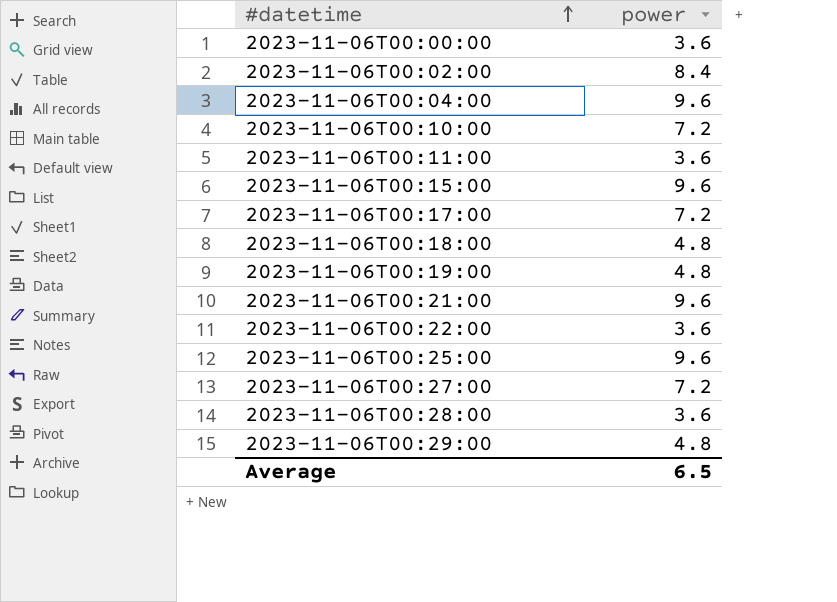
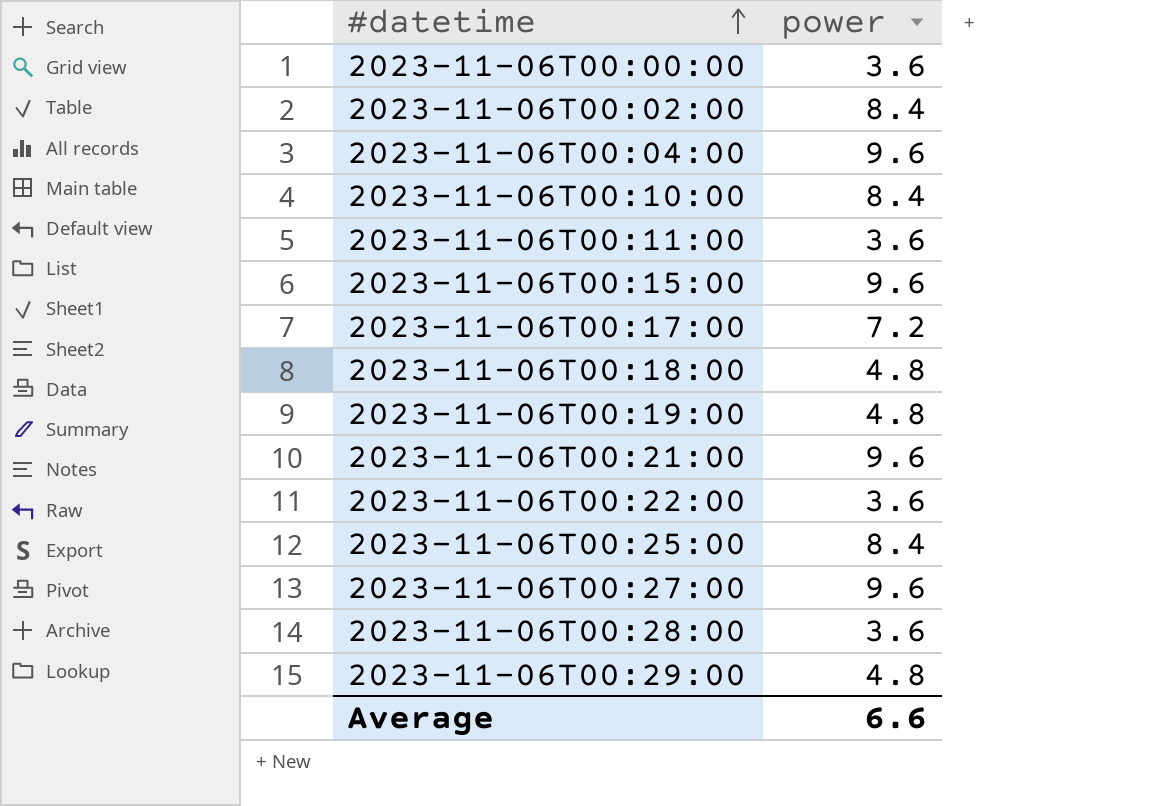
2023-11-06T00:10:00 | power: 7.2 -> 8.4
2023-11-06T00:25:00 | power: 9.6 -> 8.4
2023-11-06T00:27:00 | power: 7.2 -> 9.6
Average | power: 6.5 -> 6.6

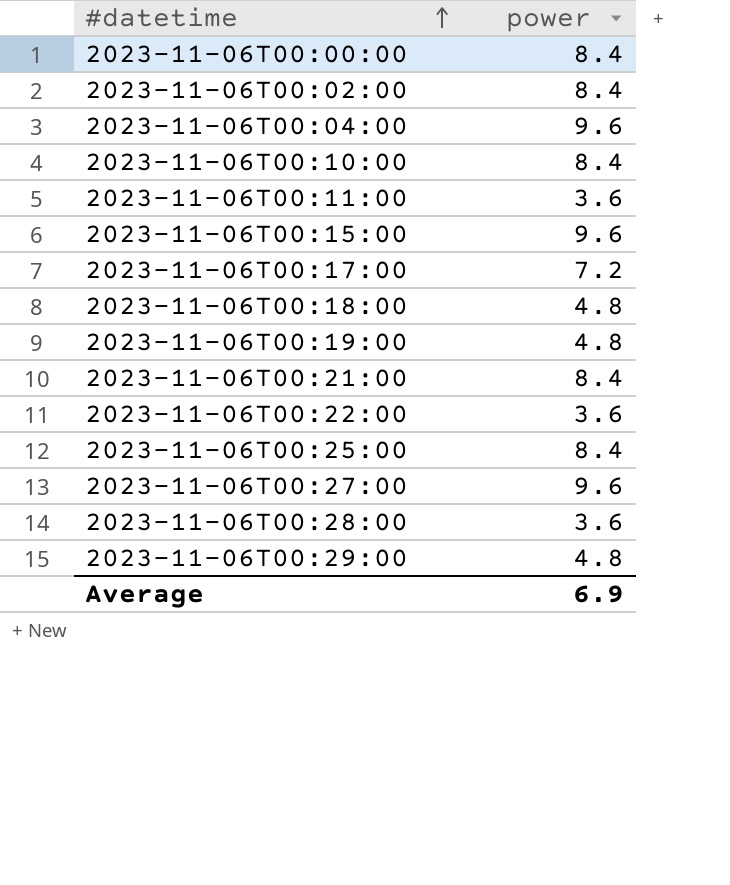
2023-11-06T00:00:00 | power: 3.6 -> 8.4
2023-11-06T00:21:00 | power: 9.6 -> 8.4
Average | power: 6.6 -> 6.9

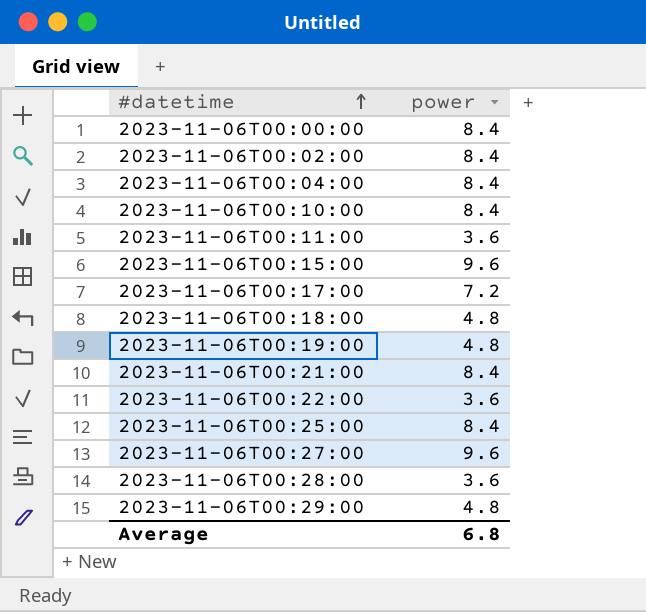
2023-11-06T00:04:00 | power: 9.6 -> 8.4
Average | power: 6.9 -> 6.8

